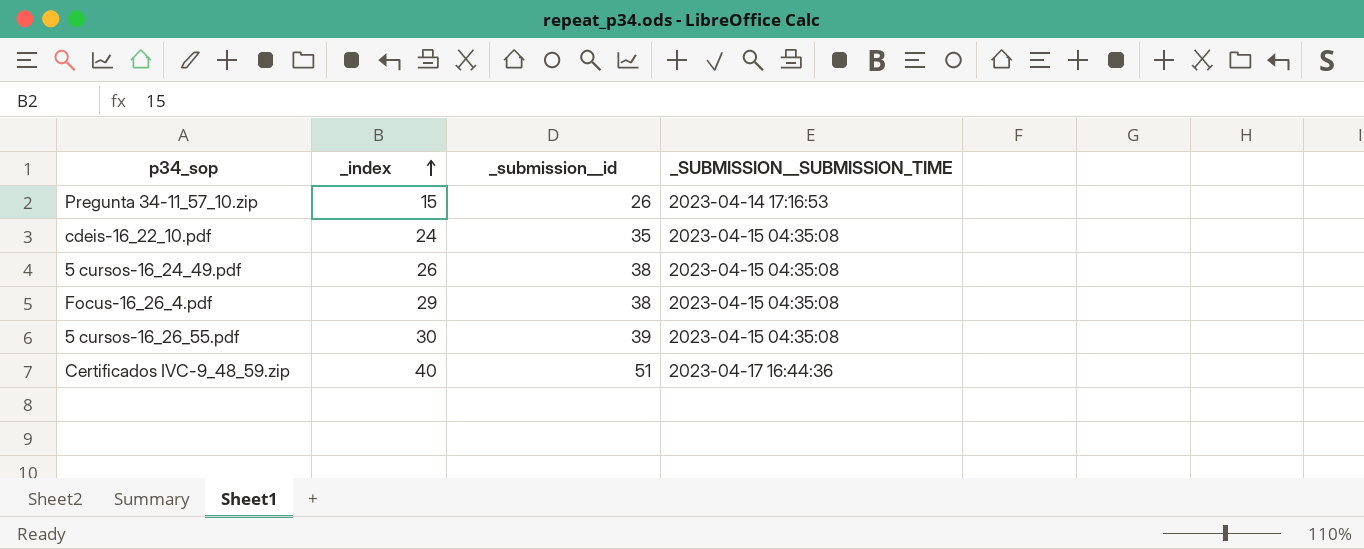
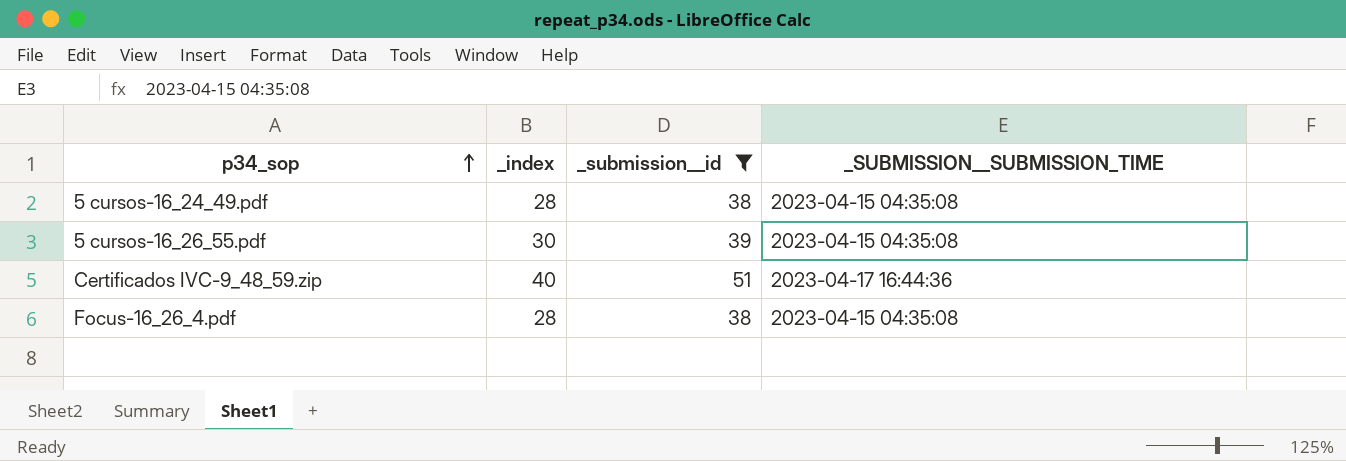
filter: none -> _submission__id >= 38
row order: _index ascending -> p34_sop ascending
5 cursos-16_24_49.pdf | _index: 26 -> 28
Focus-16_26_4.pdf | _index: 29 -> 28

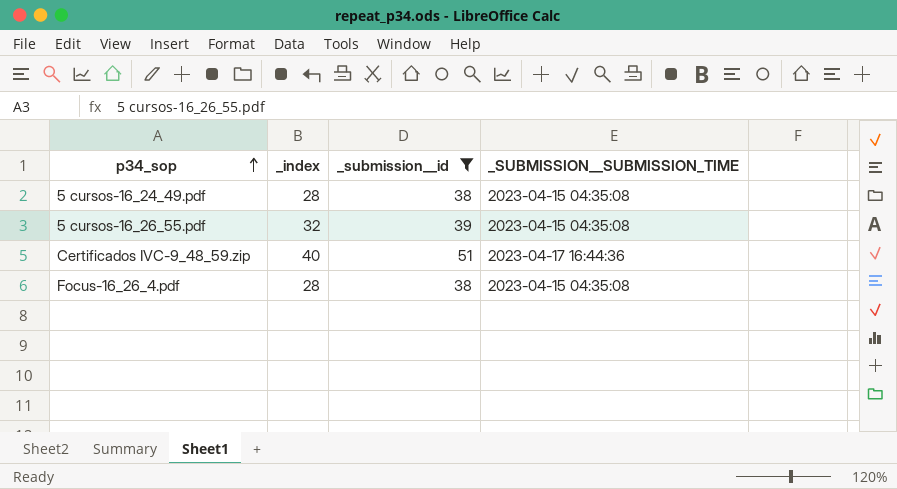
5 cursos-16_26_55.pdf | _index: 30 -> 32

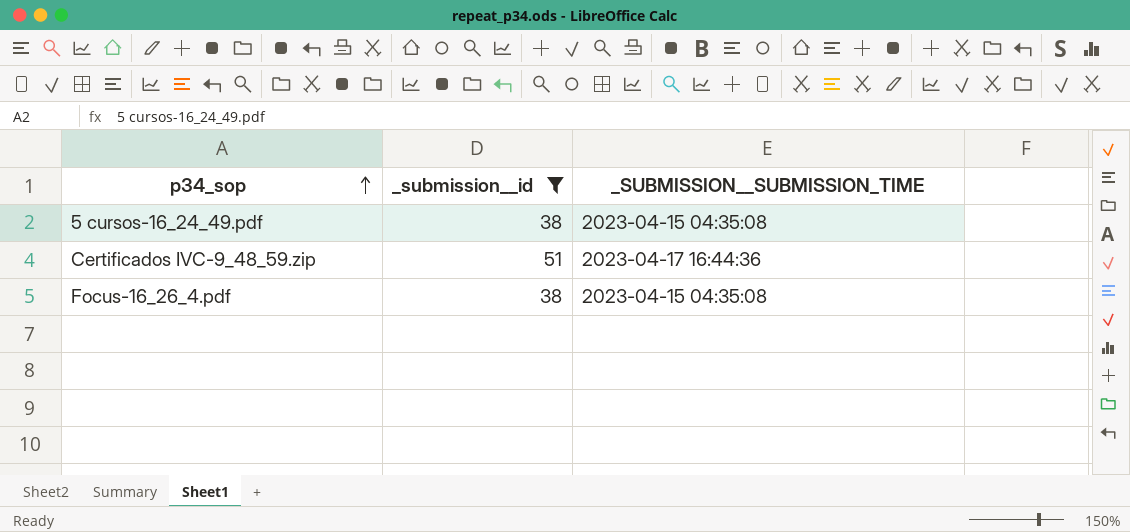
column _index | position: 2 -> none
row 5 cursos-16_26_55.pdf: 32 | 39 | 2023-04-15 04:35:08 -> none

